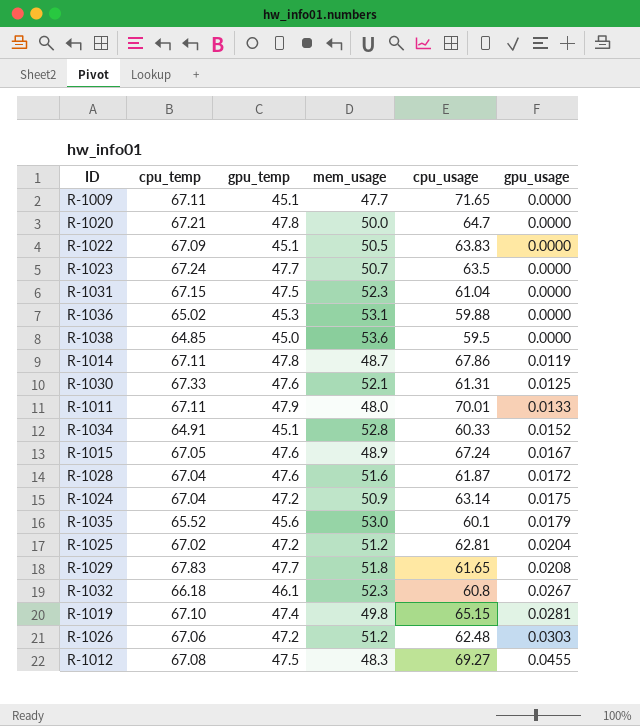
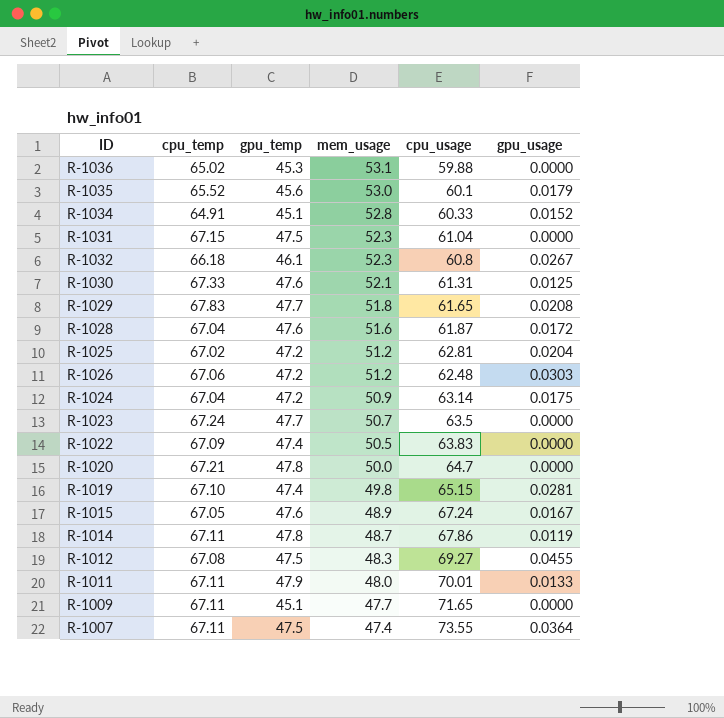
row order: gpu_usage ascending -> mem_usage descending
row R-1038: 64.85 | 45.0 | 53.6 | 59.5 | 0.0000 -> none
R-1022 | gpu_temp: 45.1 -> 47.4
row R-1007: none -> 67.11 | 47.5 | 47.4 | 73.55 | 0.0364

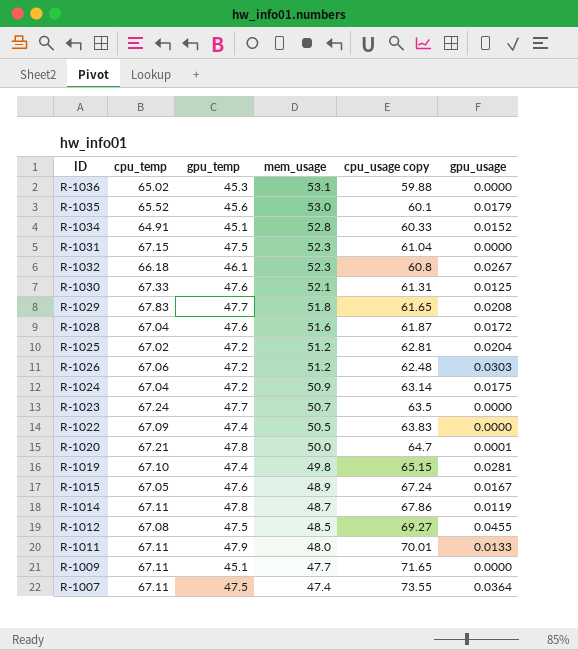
column name: cpu_usage -> cpu_usage copy
R-1020 | gpu_usage: 0.0000 -> 0.0001
R-1012 | mem_usage: 48.3 -> 48.5

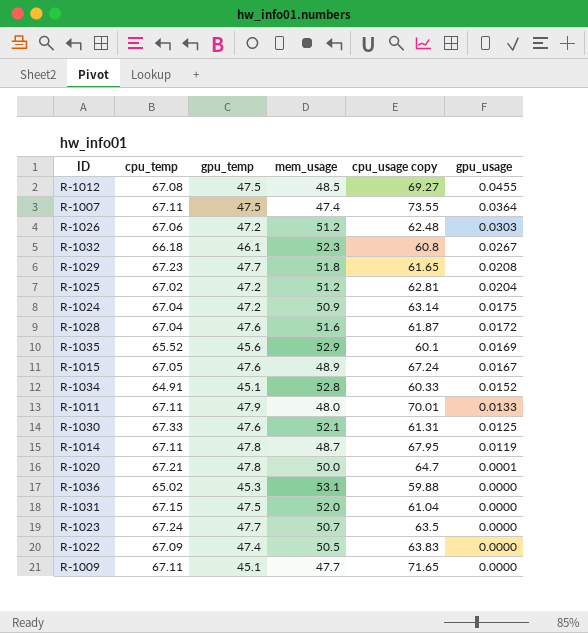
row order: mem_usage descending -> gpu_usage descending
row R-1019: 67.10 | 47.4 | 49.8 | 65.15 | 0.0281 -> none
R-1029 | cpu_temp: 67.83 -> 67.23
R-1035 | mem_usage: 53.0 -> 52.9
R-1035 | gpu_usage: 0.0179 -> 0.0169
R-1014 | cpu_usage copy: 67.86 -> 67.95
R-1031 | mem_usage: 52.3 -> 52.0

